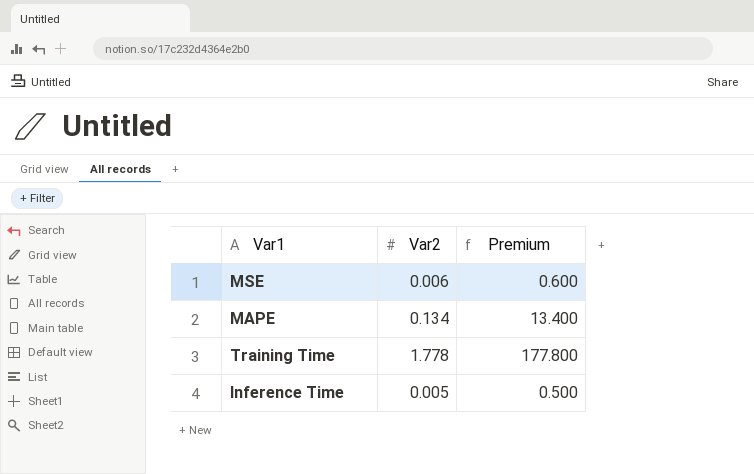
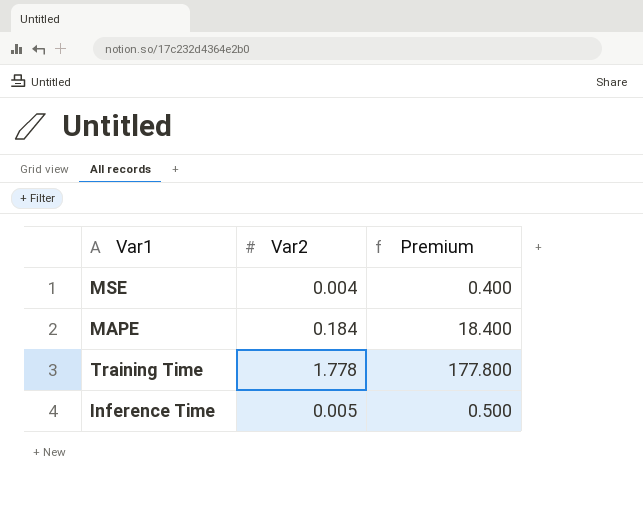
MSE | Var2: 0.006 -> 0.004
MSE | Premium: 0.600 -> 0.400
MAPE | Var2: 0.134 -> 0.184
MAPE | Premium: 13.400 -> 18.400

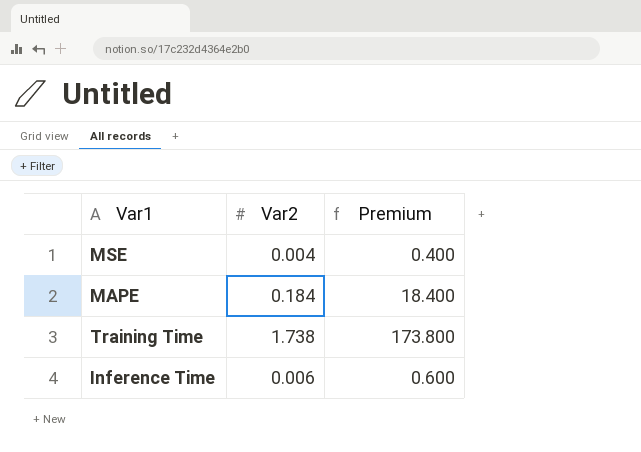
Training Time | Var2: 1.778 -> 1.738
Training Time | Premium: 177.800 -> 173.800
Inference Time | Var2: 0.005 -> 0.006
Inference Time | Premium: 0.500 -> 0.600

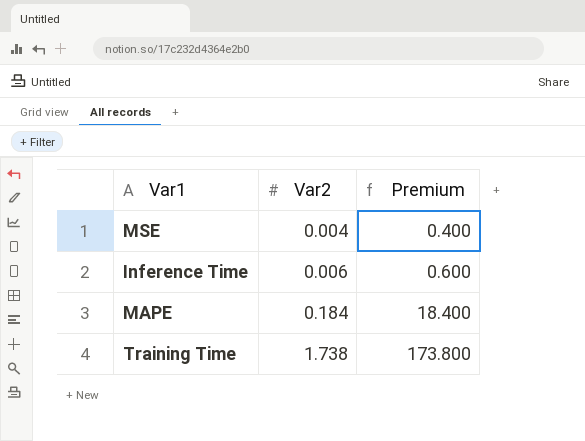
row order: none -> Var2 ascending

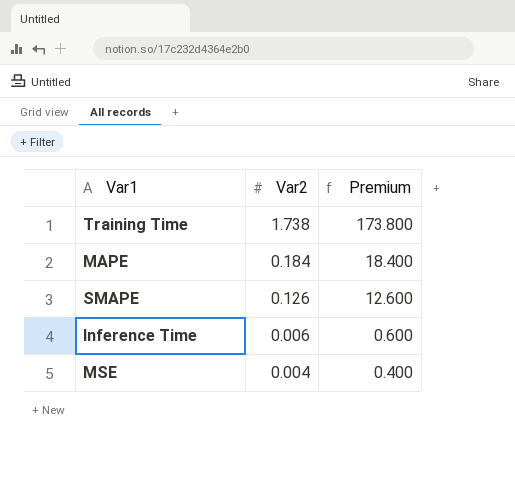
row order: Var2 ascending -> Var2 descending
row SMAPE: none -> 0.126 | 12.600

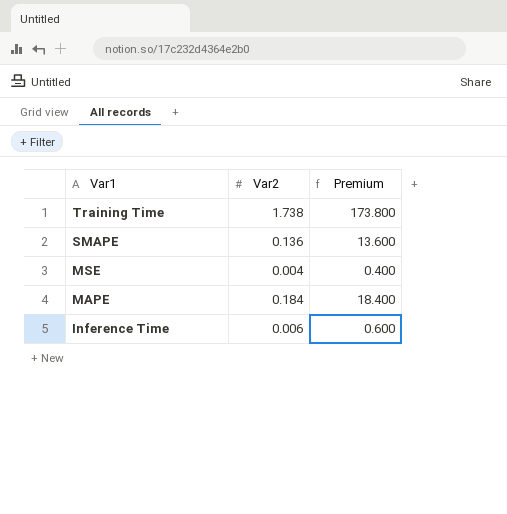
row order: Var2 descending -> Var1 descending
SMAPE | Var2: 0.126 -> 0.136
SMAPE | Premium: 12.600 -> 13.600

